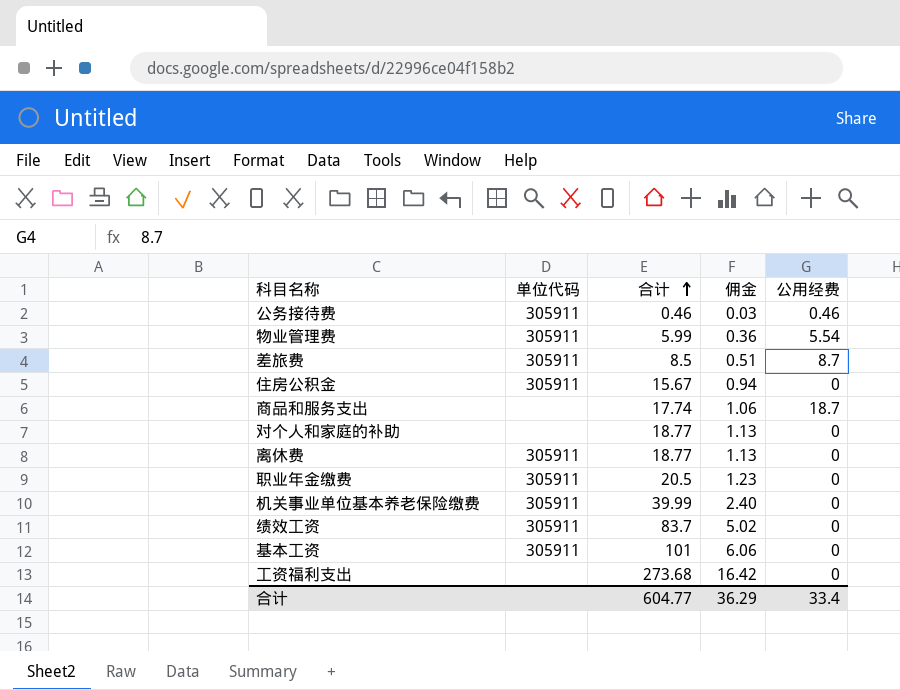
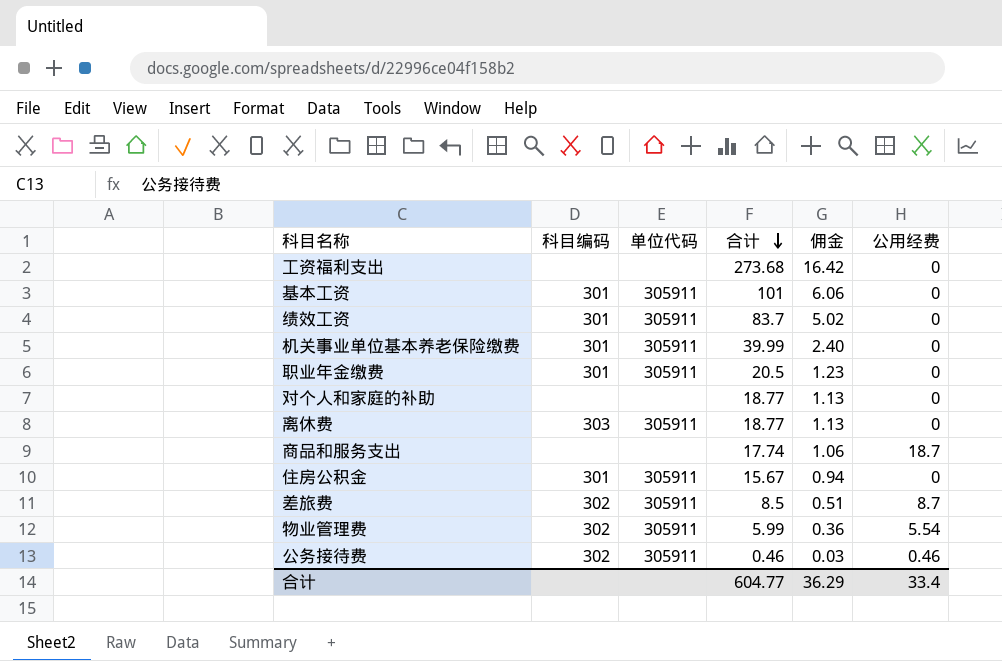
row order: 合计 ascending -> 合计 descending
column 科目编码 | position: none -> 2

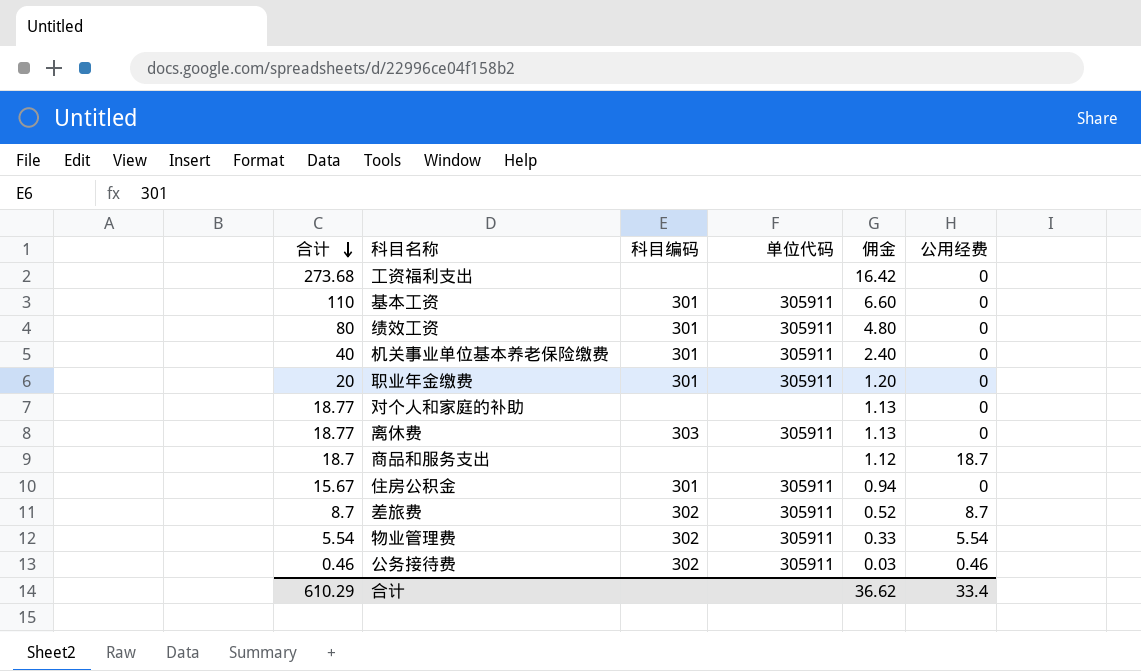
column 合计 | position: 4 -> 1
基本工资 | 合计: 101 -> 110
基本工资 | 佣金: 6.06 -> 6.60
绩效工资 | 合计: 83.7 -> 80
绩效工资 | 佣金: 5.02 -> 4.80
机关事业单位基本养老保险缴费 | 合计: 39.99 -> 40
职业年金缴费 | 合计: 20.5 -> 20
职业年金缴费 | 佣金: 1.23 -> 1.20
商品和服务支出 | 合计: 17.74 -> 18.7
商品和服务支出 | 佣金: 1.06 -> 1.12
差旅费 | 合计: 8.5 -> 8.7
差旅费 | 佣金: 0.51 -> 0.52
物业管理费 | 合计: 5.99 -> 5.54
物业管理费 | 佣金: 0.36 -> 0.33
合计 | 合计: 604.77 -> 610.29
合计 | 佣金: 36.29 -> 36.62

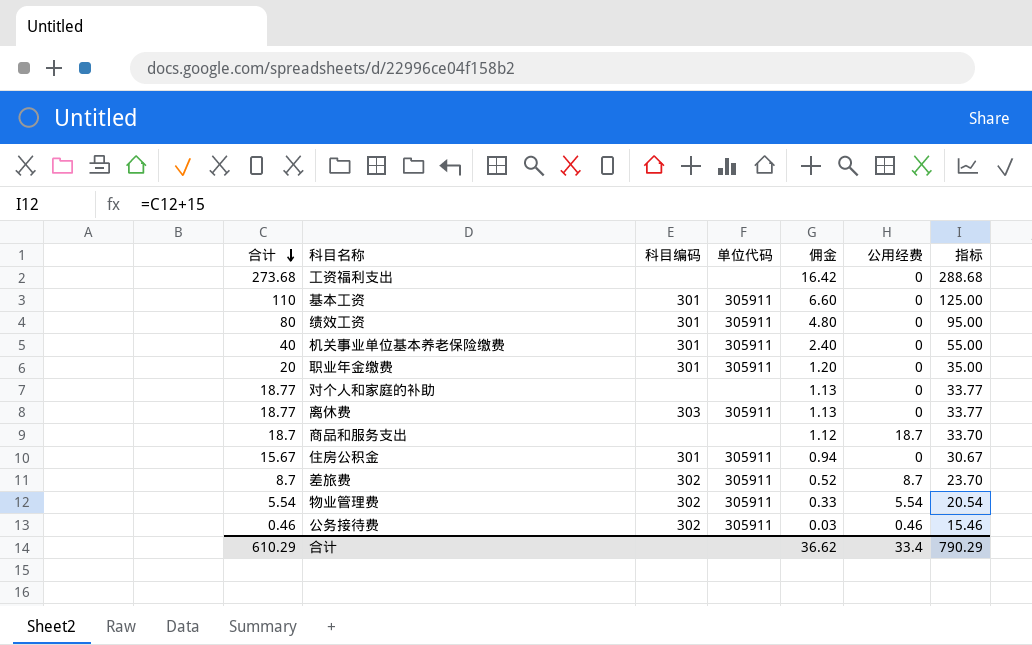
column 指标 | formula: none -> [合计] + 15

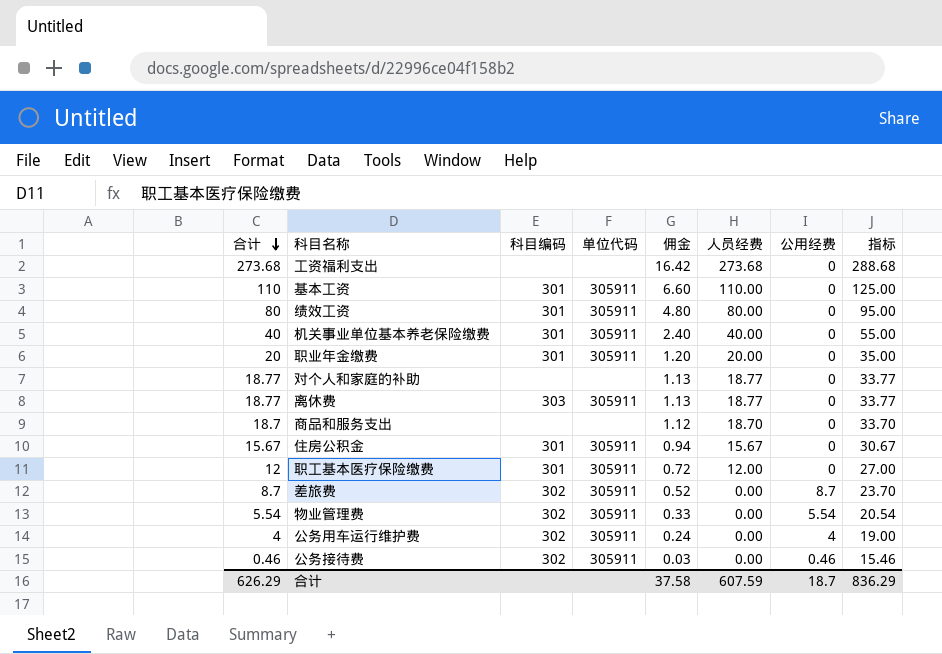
column 人员经费 | formula: none -> [合计] - [公用经费]
商品和服务支出 | 公用经费: 18.7 -> 0
row 职工基本医疗保险缴费: none -> 12 | 301 | 305911 | 0.72 | 12.00 | 0 | 27.00
row 公务用车运行维护费: none -> 4 | 302 | 305911 | 0.24 | 0.00 | 4 | 19.00
合计 | 合计: 610.29 -> 626.29
合计 | 佣金: 36.62 -> 37.58
合计 | 公用经费: 33.4 -> 18.7
合计 | 指标: 790.29 -> 836.29

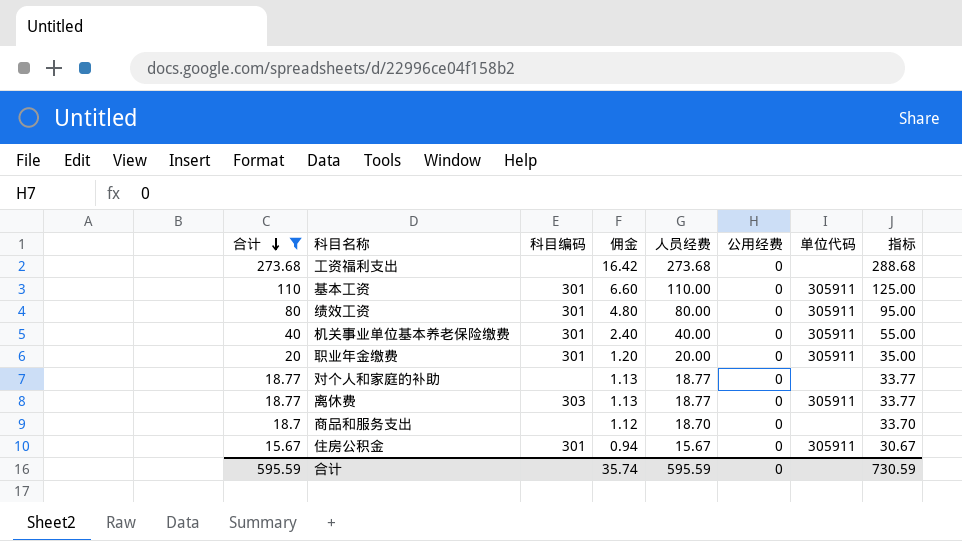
filter: none -> 合计 >= 15.67
column 单位代码 | position: 4 -> 7
合计 | 合计: 626.29 -> 595.59
合计 | 佣金: 37.58 -> 35.74
合计 | 人员经费: 607.59 -> 595.59
合计 | 公用经费: 18.7 -> 0
合计 | 指标: 836.29 -> 730.59

